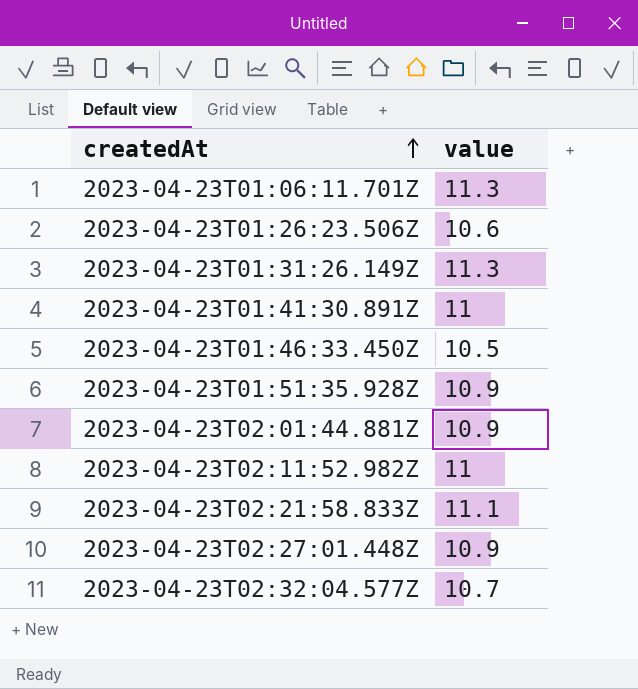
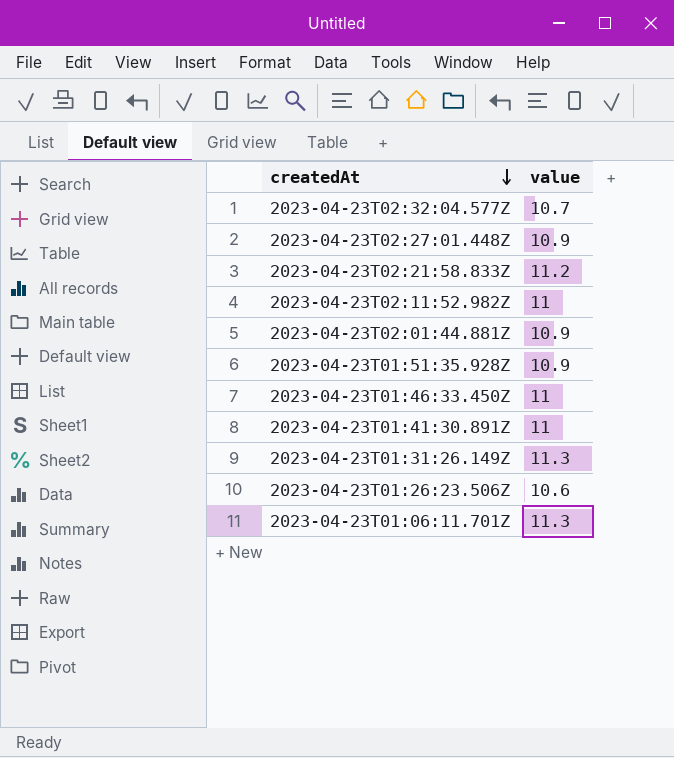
row order: createdAt ascending -> createdAt descending
2023-04-23T02:21:58.833Z | value: 11.1 -> 11.2
2023-04-23T01:46:33.450Z | value: 10.5 -> 11

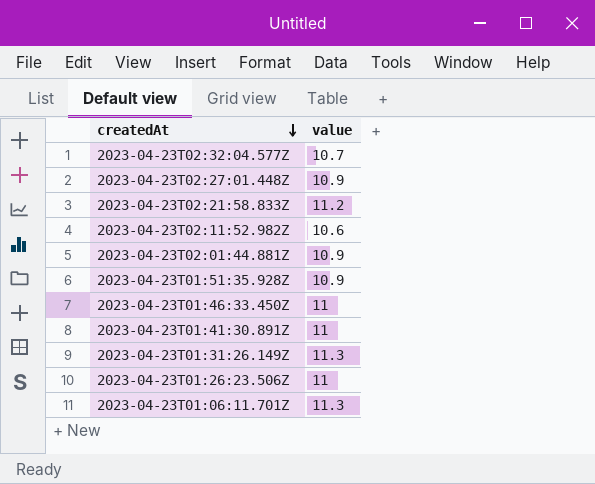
2023-04-23T02:11:52.982Z | value: 11 -> 10.6
2023-04-23T01:26:23.506Z | value: 10.6 -> 11

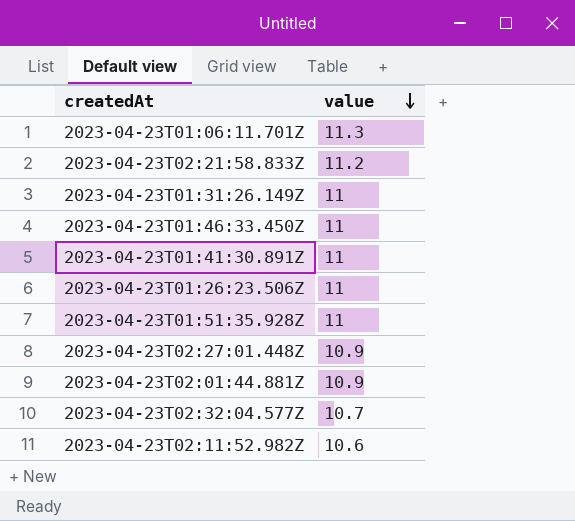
row order: createdAt descending -> value descending
2023-04-23T01:31:26.149Z | value: 11.3 -> 11
2023-04-23T01:51:35.928Z | value: 10.9 -> 11

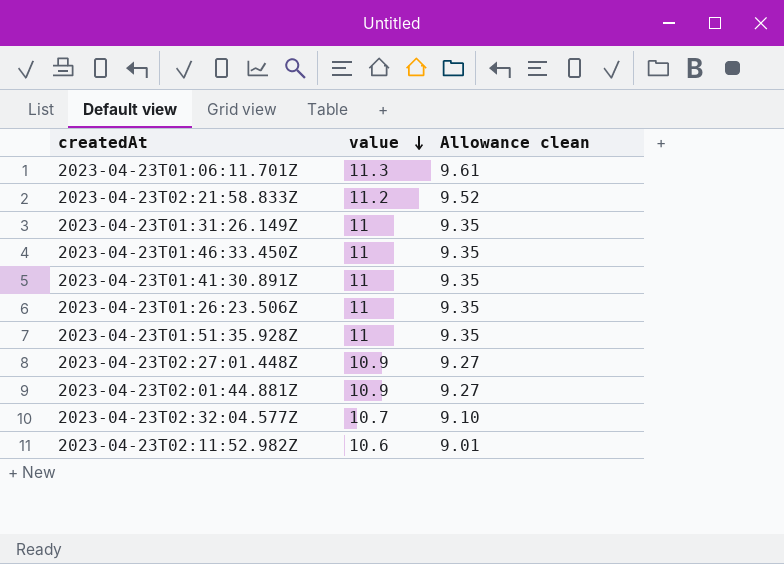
column Allowance clean | formula: none -> [value] * 0.85

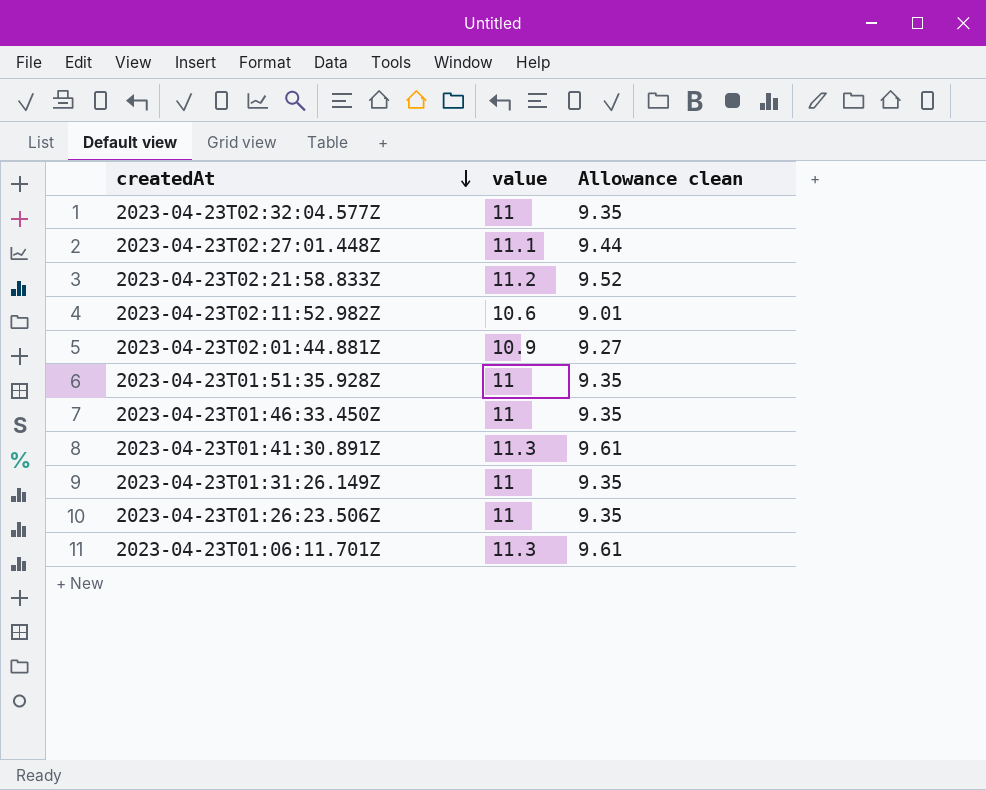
row order: value descending -> createdAt descending
2023-04-23T02:32:04.577Z | value: 10.7 -> 11
2023-04-23T02:32:04.577Z | Allowance clean: 9.10 -> 9.35
2023-04-23T02:27:01.448Z | value: 10.9 -> 11.1
2023-04-23T02:27:01.448Z | Allowance clean: 9.27 -> 9.44
2023-04-23T01:41:30.891Z | value: 11 -> 11.3
2023-04-23T01:41:30.891Z | Allowance clean: 9.35 -> 9.61

